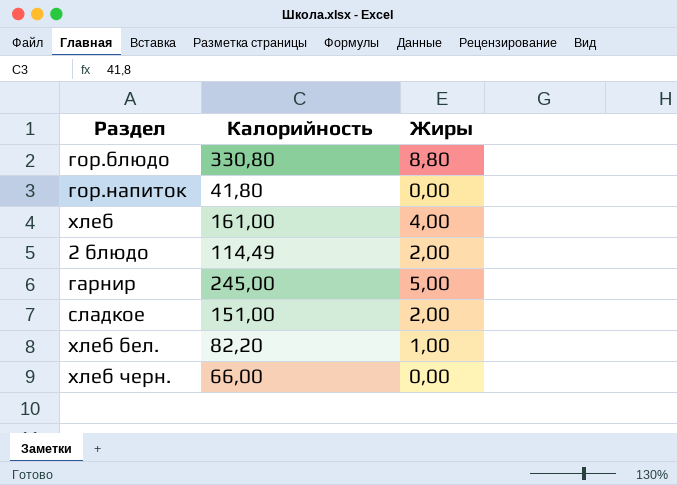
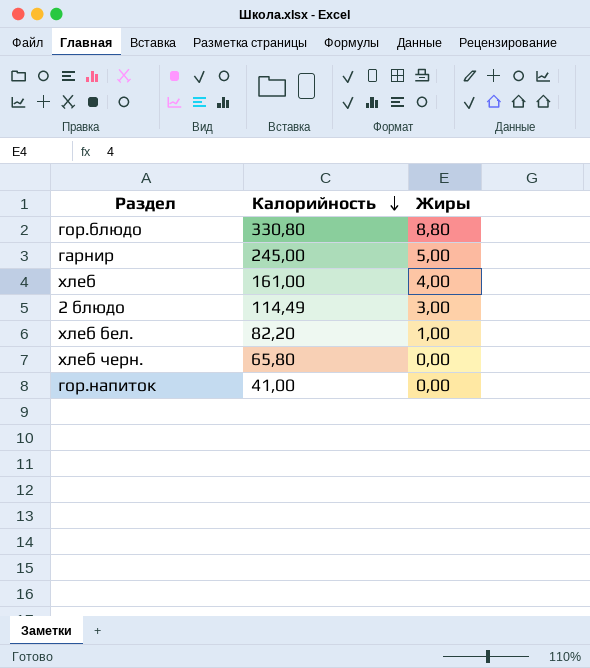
row order: none -> Калорийность descending
row сладкое: 151,00 | 2,00 -> none
2 блюдо | Жиры: 2,00 -> 3,00
хлеб черн. | Калорийность: 66,00 -> 65,80
гор.напиток | Калорийность: 41,80 -> 41,00

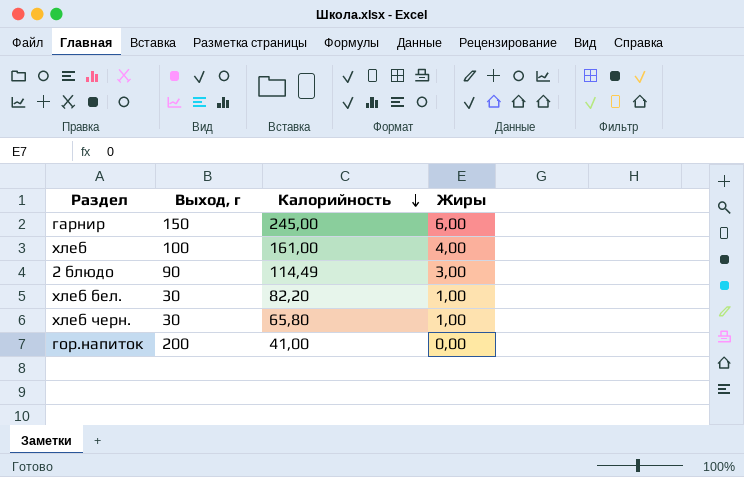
column Выход, г | position: none -> 2
row гор.блюдо: 330,80 | 8,80 -> none
гарнир | Жиры: 5,00 -> 6,00
хлеб черн. | Жиры: 0,00 -> 1,00

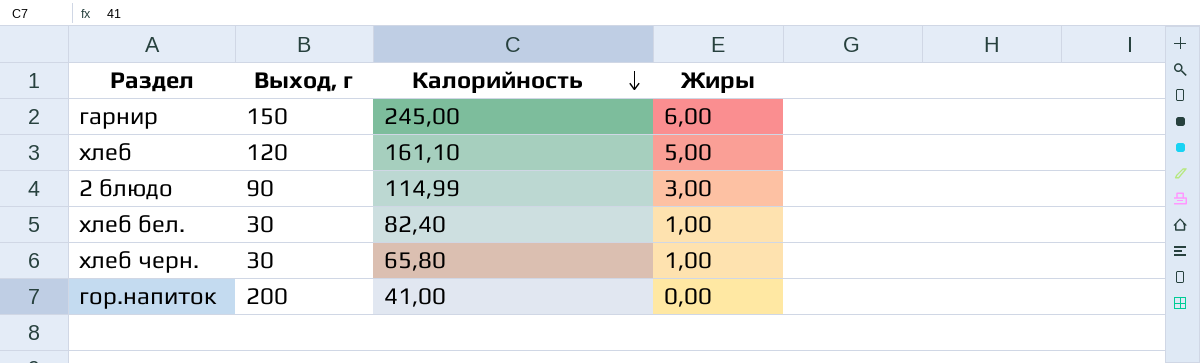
хлеб | Выход, г: 100 -> 120
хлеб | Калорийность: 161,00 -> 161,10
хлеб | Жиры: 4,00 -> 5,00
2 блюдо | Калорийность: 114,49 -> 114,99
хлеб бел. | Калорийность: 82,20 -> 82,40

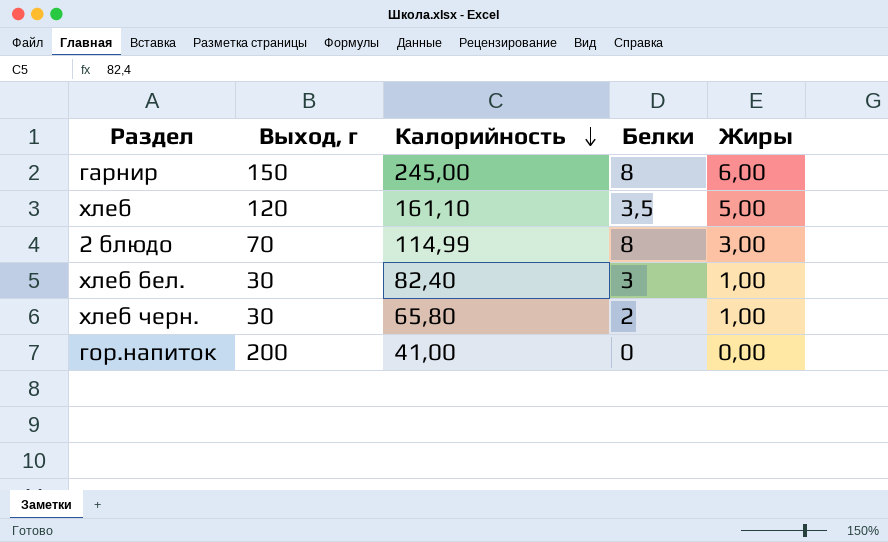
column Белки | position: none -> 4
2 блюдо | Выход, г: 90 -> 70

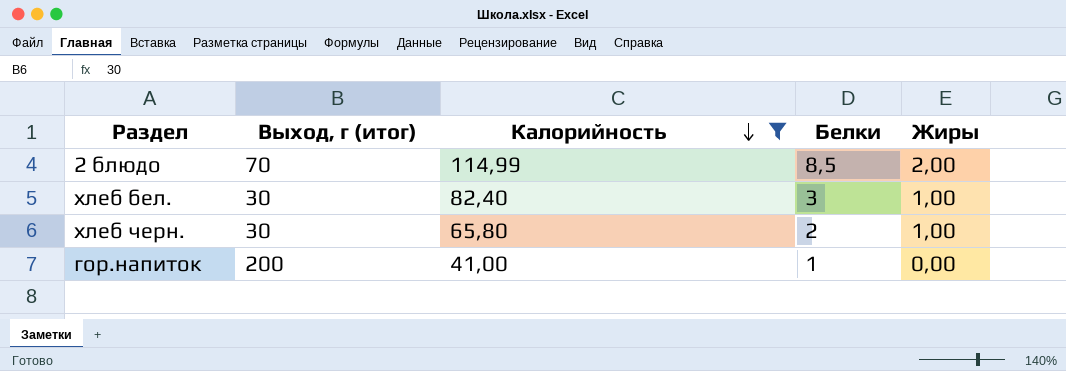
filter: none -> Калорийность <= 114,99
column name: Выход, г -> Выход, г (итог)
2 блюдо | Белки: 8 -> 8,5
2 блюдо | Жиры: 3,00 -> 2,00
гор.напиток | Белки: 0 -> 1

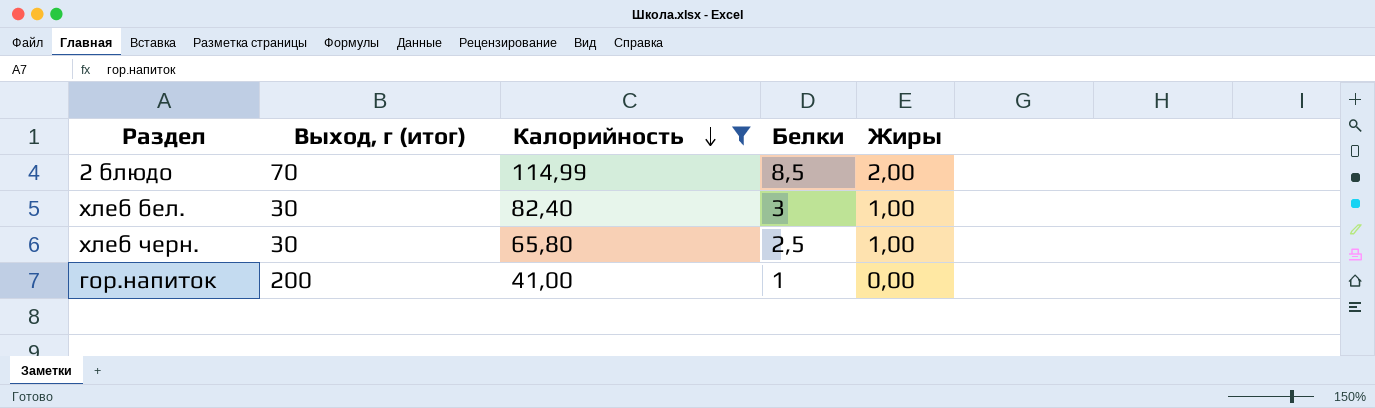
хлеб черн. | Белки: 2 -> 2,5

